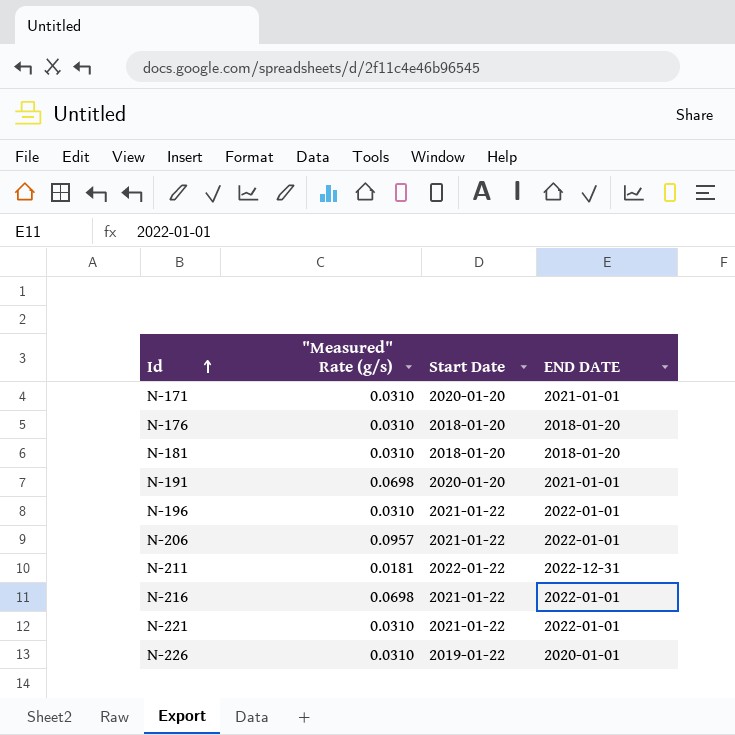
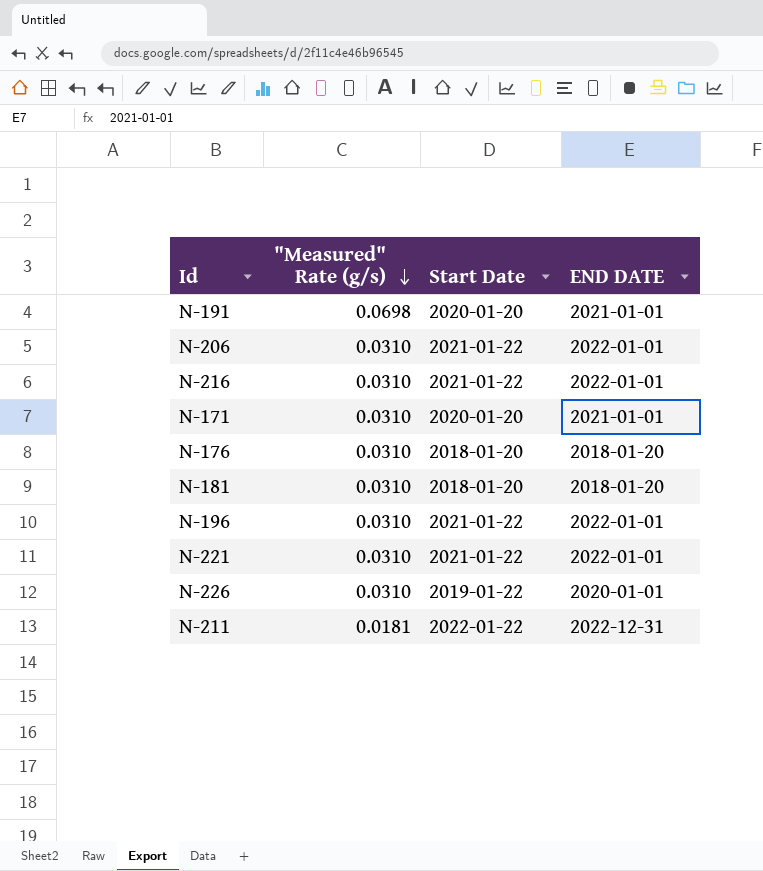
row order: Id ascending -> "Measured" Rate (g/s) descending
N-206 | "Measured" Rate (g/s): 0.0957 -> 0.0310
N-216 | "Measured" Rate (g/s): 0.0698 -> 0.0310

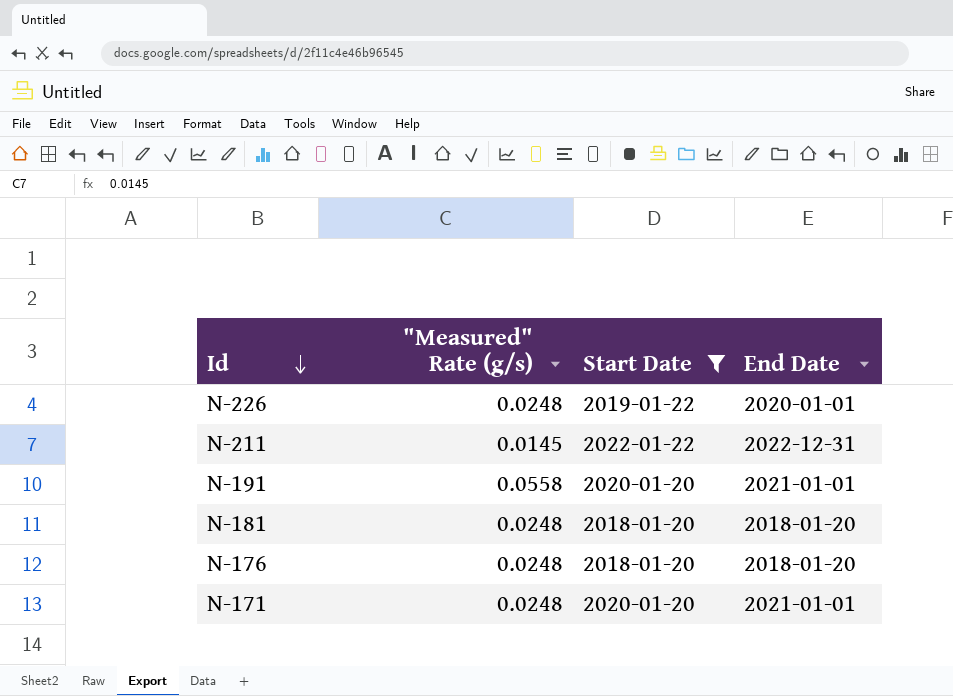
filter: none -> Start Date != 2021-01-22
row order: "Measured" Rate (g/s) descending -> Id descending
column name: END DATE -> End Date
N-226 | "Measured" Rate (g/s): 0.0310 -> 0.0248
N-211 | "Measured" Rate (g/s): 0.0181 -> 0.0145
N-191 | "Measured" Rate (g/s): 0.0698 -> 0.0558
N-181 | "Measured" Rate (g/s): 0.0310 -> 0.0248
N-176 | "Measured" Rate (g/s): 0.0310 -> 0.0248
N-171 | "Measured" Rate (g/s): 0.0310 -> 0.0248

